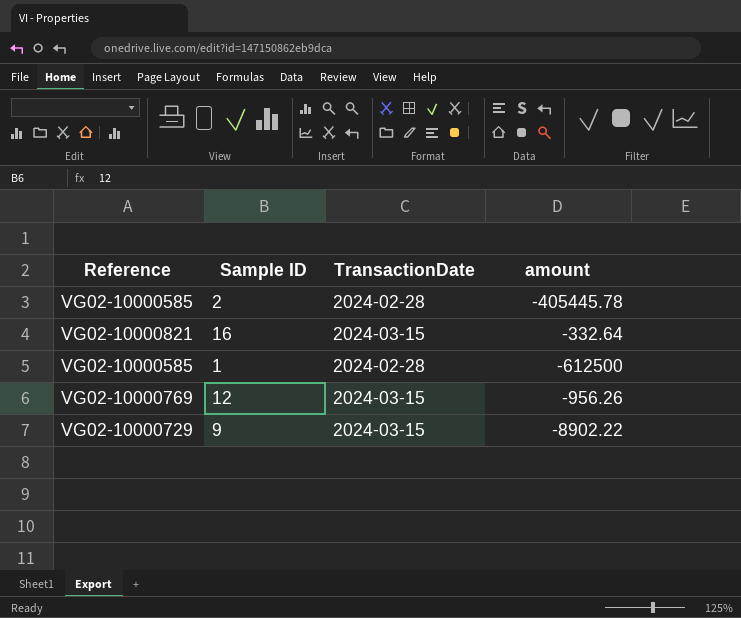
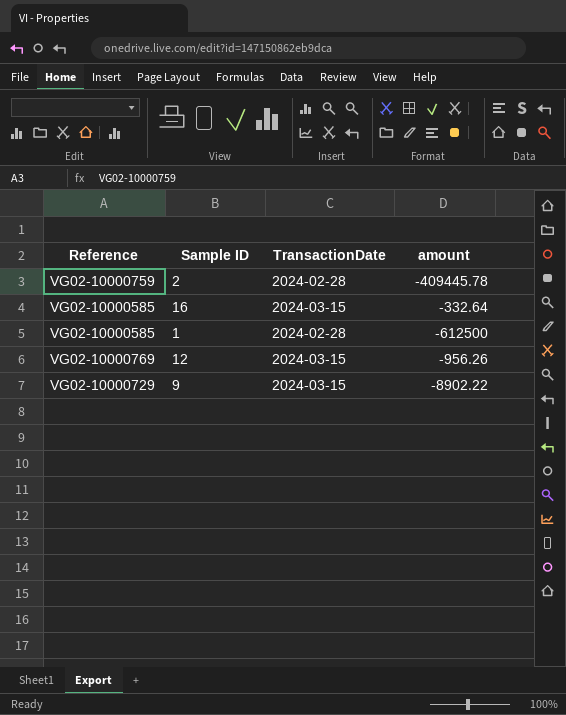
2 | Reference: VG02-10000585 -> VG02-10000759
2 | amount: -405445.78 -> -409445.78
16 | Reference: VG02-10000821 -> VG02-10000585

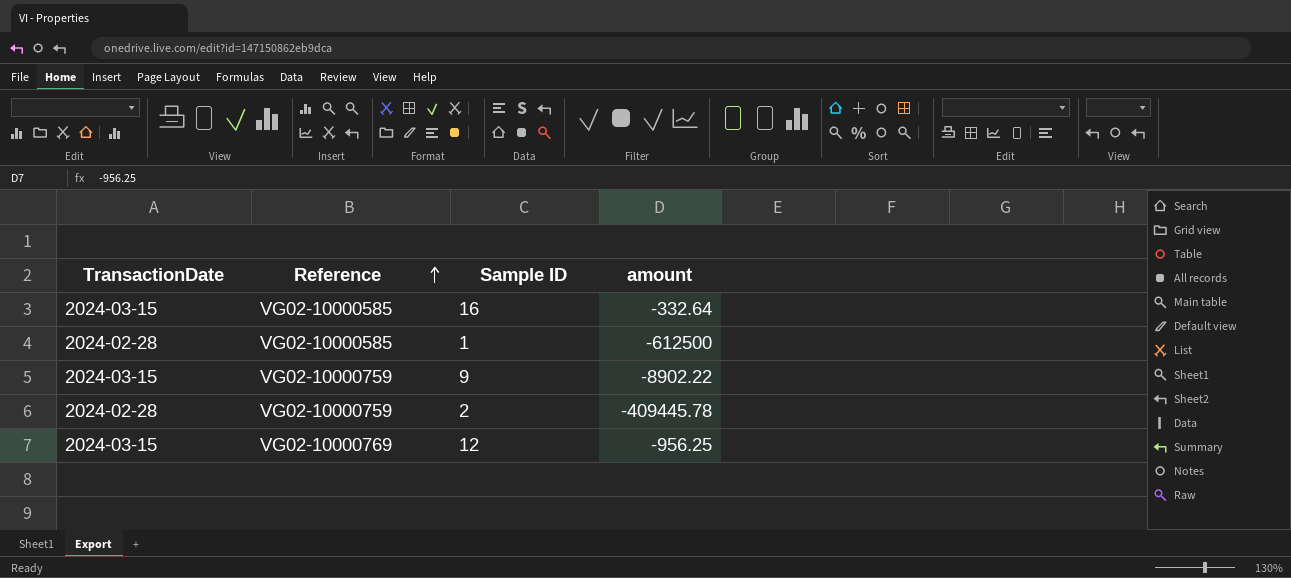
row order: none -> Reference ascending
column TransactionDate | position: 3 -> 1
9 | Reference: VG02-10000729 -> VG02-10000759
12 | amount: -956.26 -> -956.25

